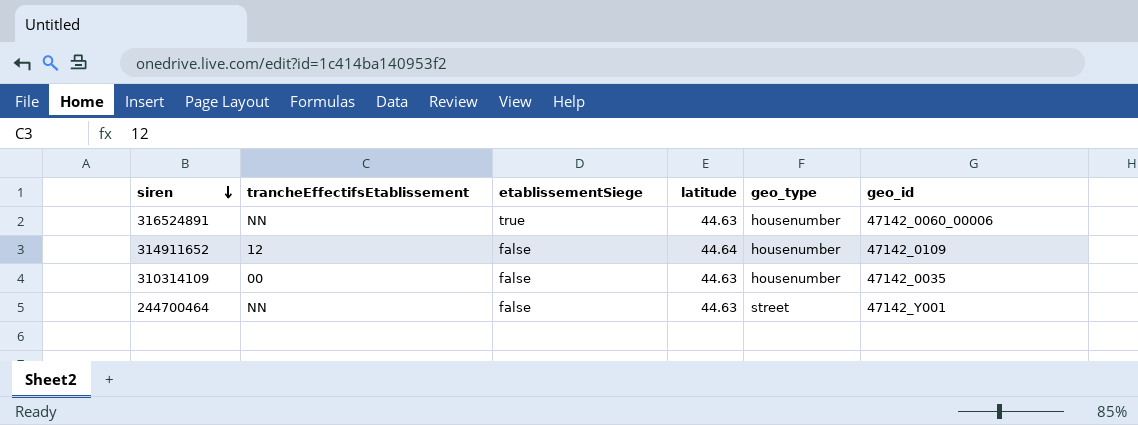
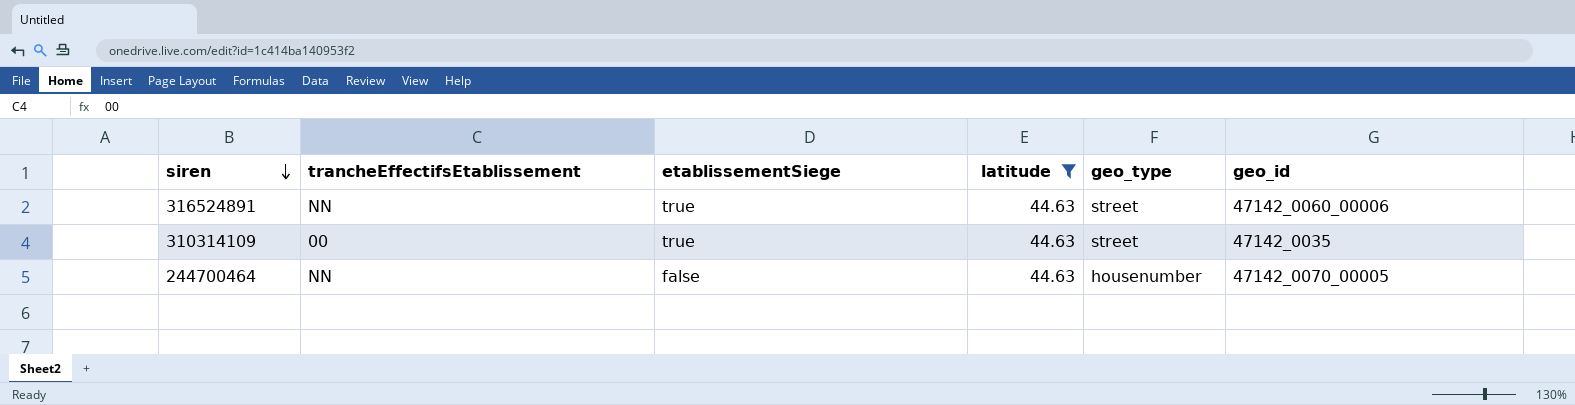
filter: none -> latitude = 44.63
316524891 | geo_type: housenumber -> street
310314109 | etablissementSiege: false -> true
310314109 | geo_type: housenumber -> street
244700464 | geo_type: street -> housenumber
244700464 | geo_id: 47142_Y001 -> 47142_0070_00005

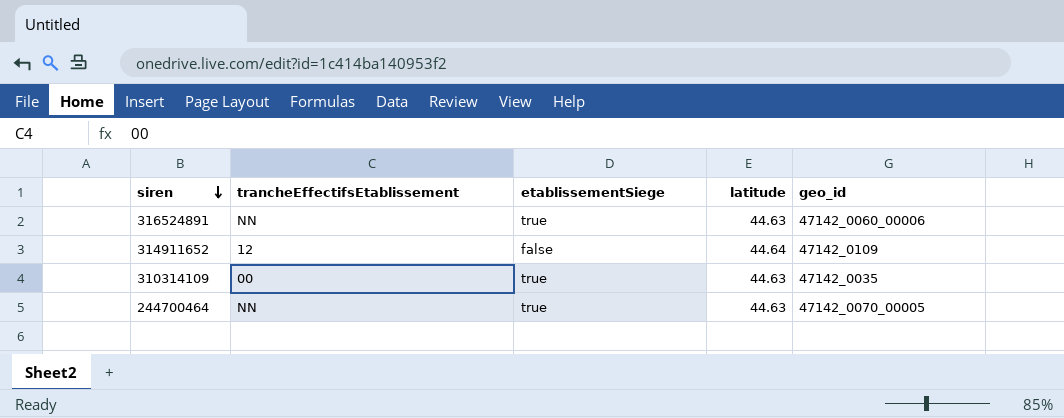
filter: latitude = 44.63 -> none
column geo_type | position: 5 -> none
244700464 | etablissementSiege: false -> true

